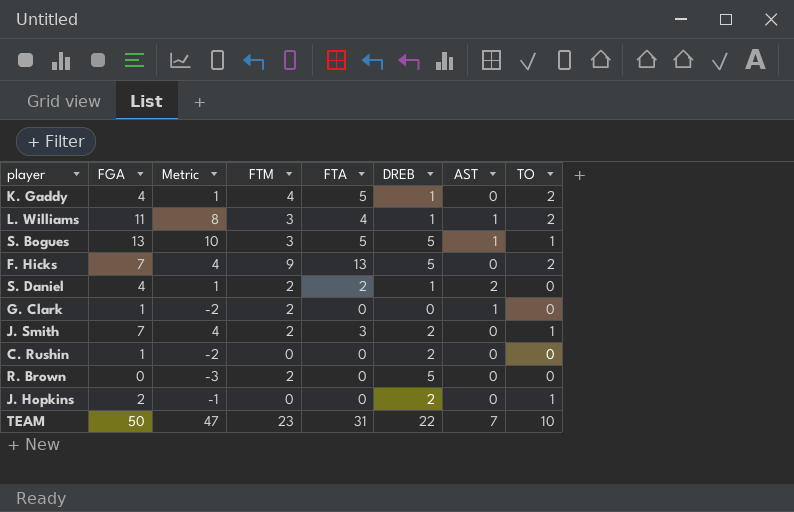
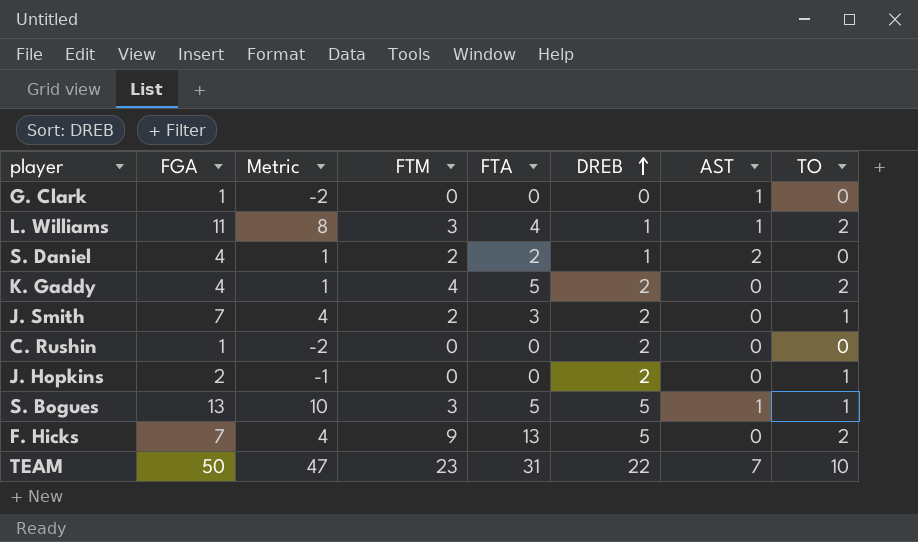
row order: none -> DREB ascending
row R. Brown: 0 | -3 | 2 | 0 | 5 | 0 | 0 -> none
G. Clark | FTM: 2 -> 0
K. Gaddy | DREB: 1 -> 2

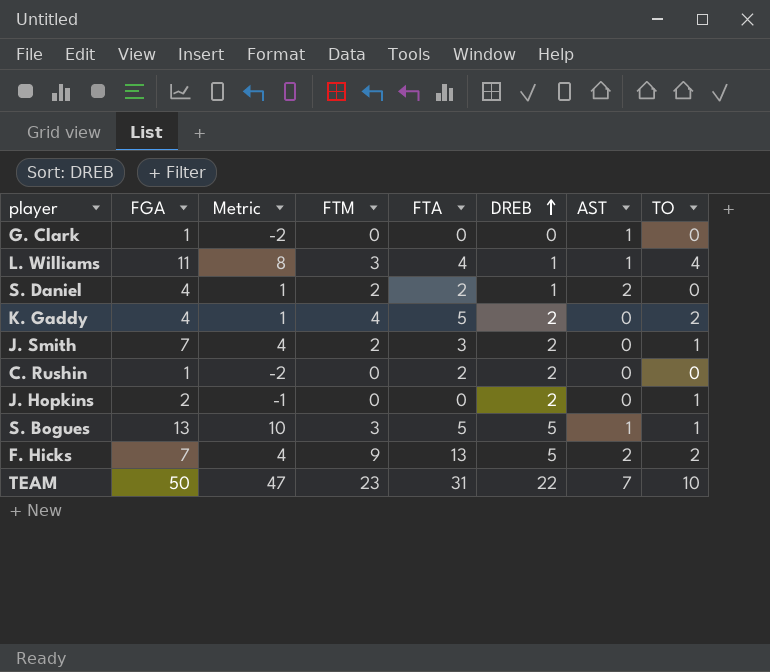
L. Williams | TO: 2 -> 4
C. Rushin | FTA: 0 -> 2
F. Hicks | AST: 0 -> 2

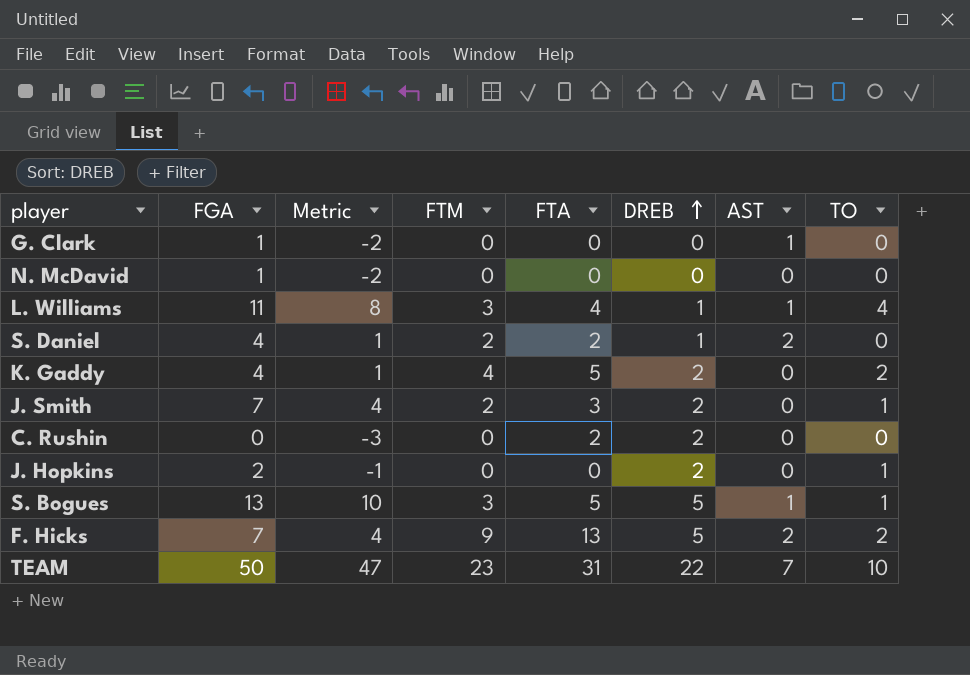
row N. McDavid: none -> 1 | -2 | 0 | 0 | 0 | 0 | 0
C. Rushin | FGA: 1 -> 0
C. Rushin | Metric: -2 -> -3

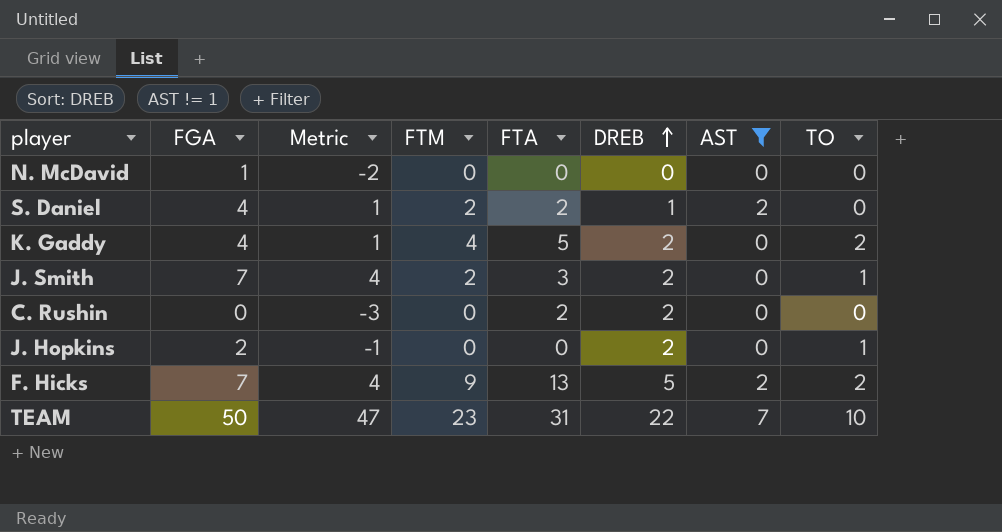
filter: none -> AST != 1

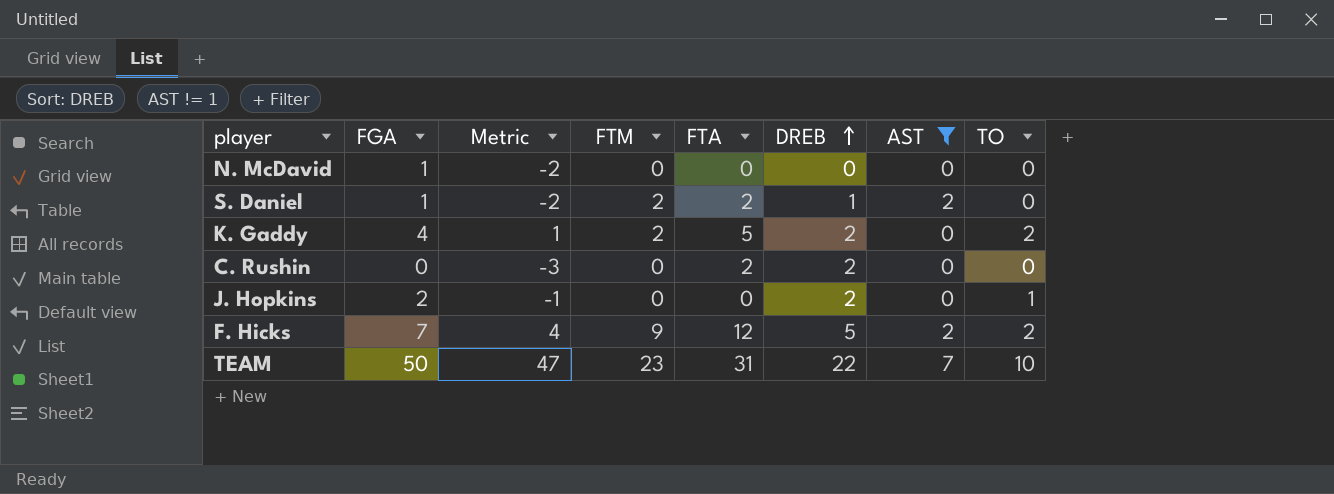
row J. Smith: 7 | 4 | 2 | 3 | 2 | 0 | 1 -> none
S. Daniel | FGA: 4 -> 1
S. Daniel | Metric: 1 -> -2
K. Gaddy | FTM: 4 -> 2
F. Hicks | FTA: 13 -> 12

